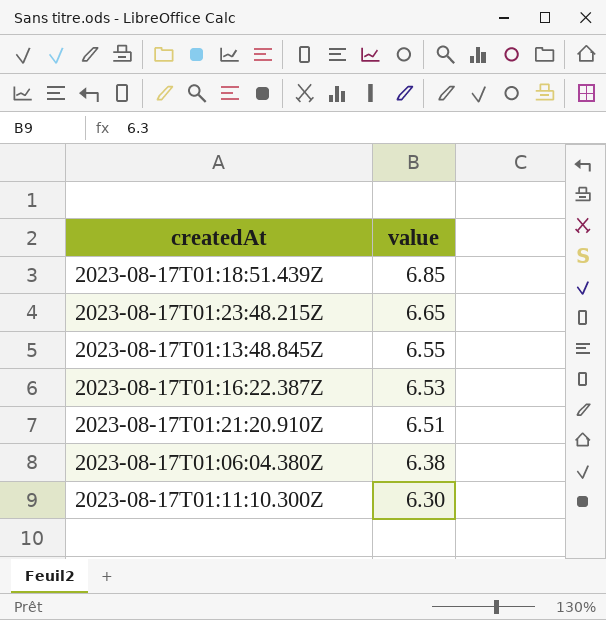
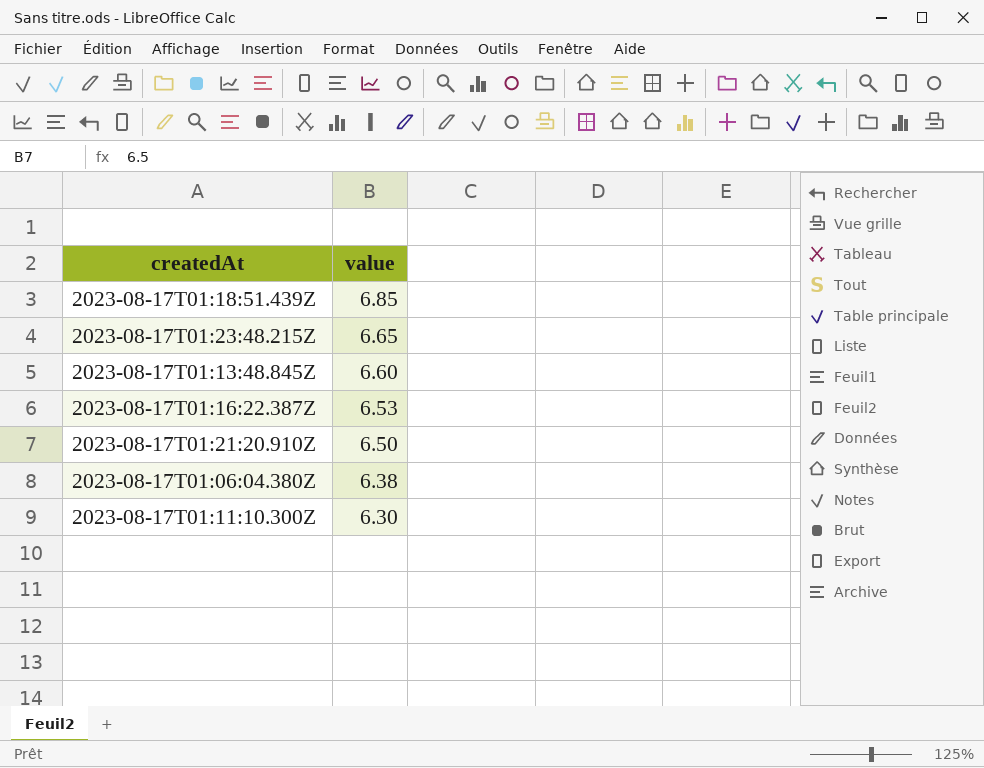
2023-08-17T01:13:48.845Z | value: 6.55 -> 6.60
2023-08-17T01:21:20.910Z | value: 6.51 -> 6.50

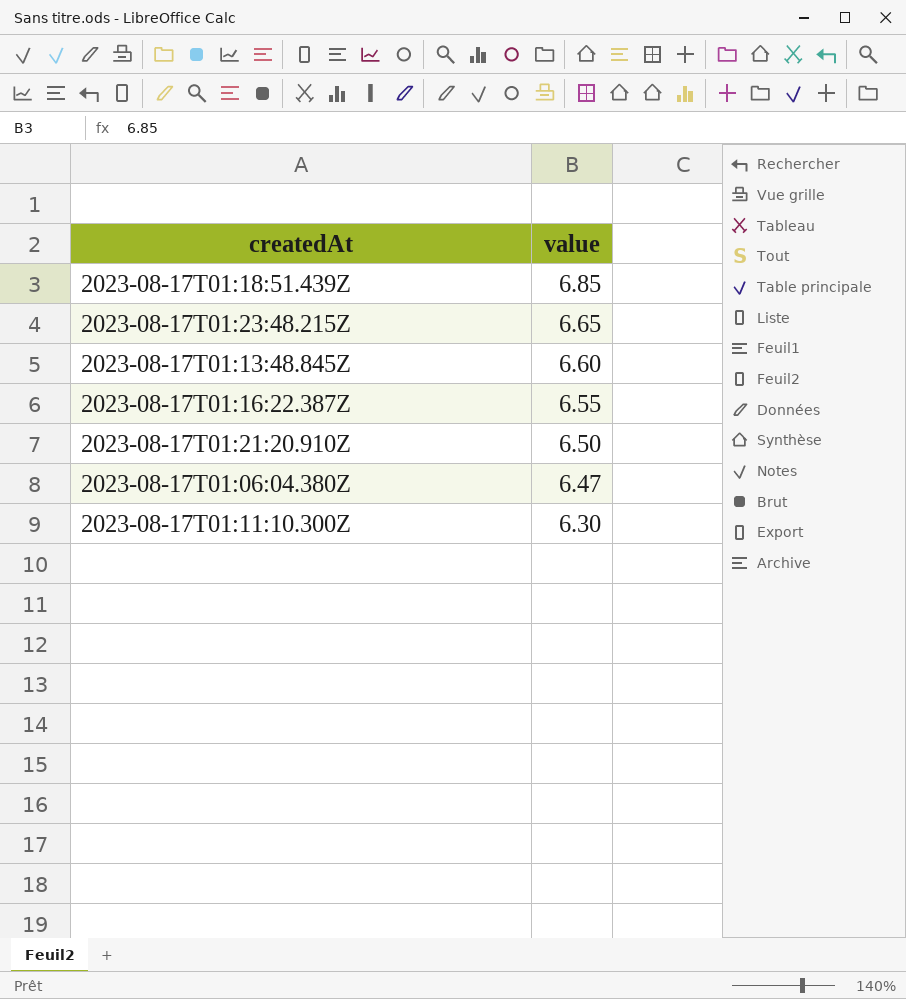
2023-08-17T01:16:22.387Z | value: 6.53 -> 6.55
2023-08-17T01:06:04.380Z | value: 6.38 -> 6.47

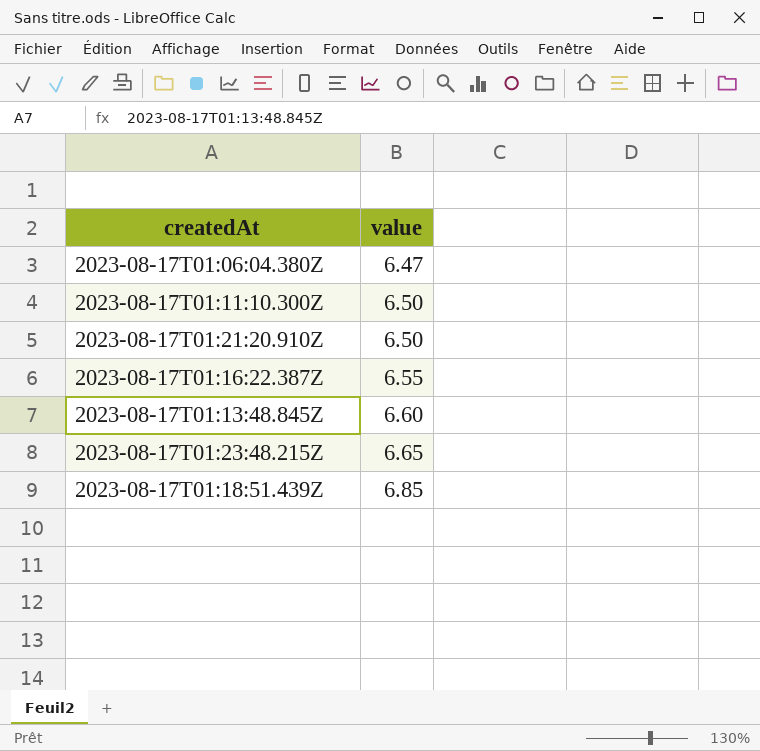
row order: value descending -> value ascending
2023-08-17T01:11:10.300Z | value: 6.30 -> 6.50

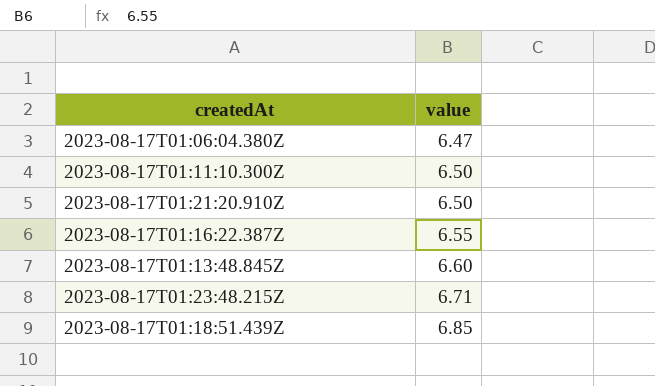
2023-08-17T01:23:48.215Z | value: 6.65 -> 6.71

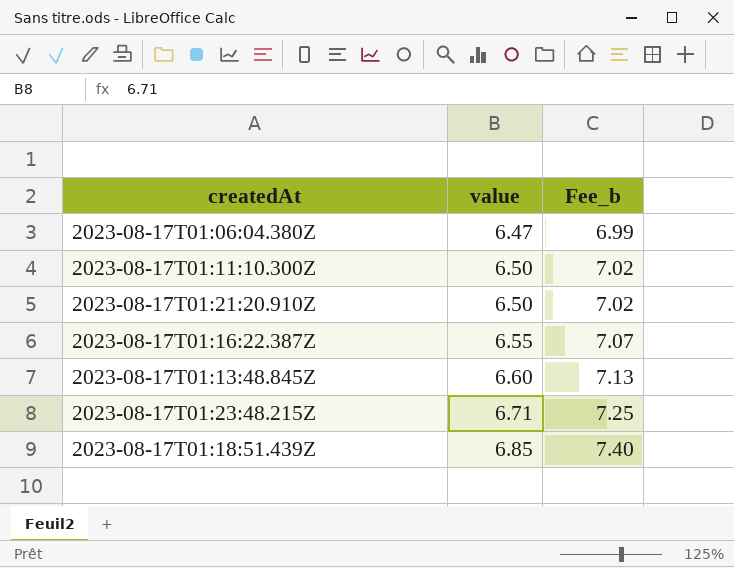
column Fee_b | formula: none -> [value] * 1.08

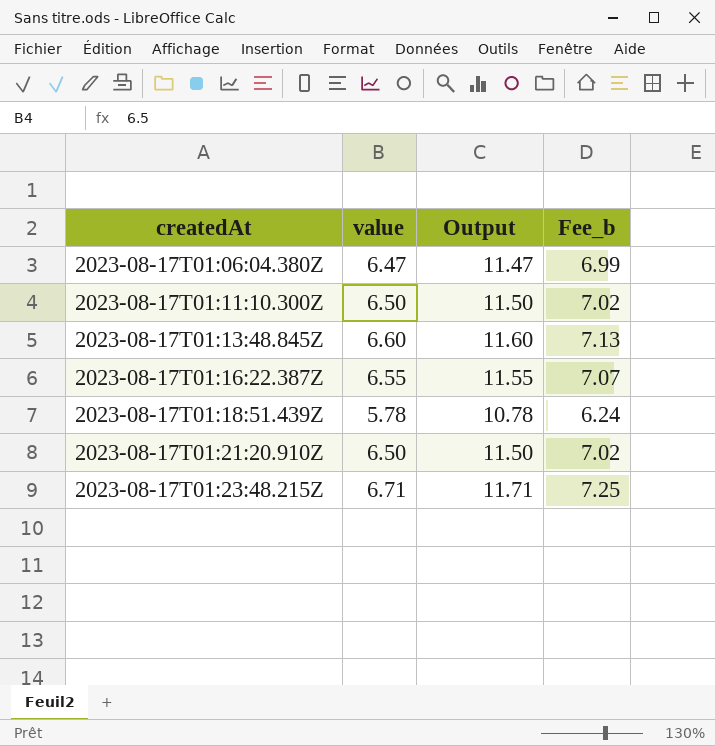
row order: value ascending -> createdAt ascending
column Output | formula: none -> [value] + 5
2023-08-17T01:18:51.439Z | value: 6.85 -> 5.78
2023-08-17T01:18:51.439Z | Fee_b: 7.40 -> 6.24

